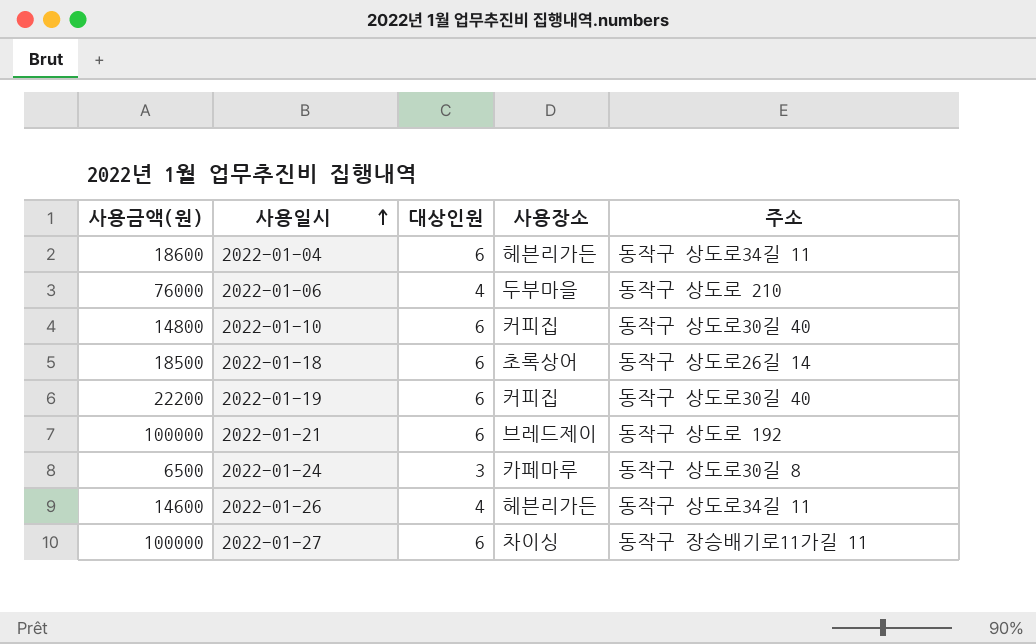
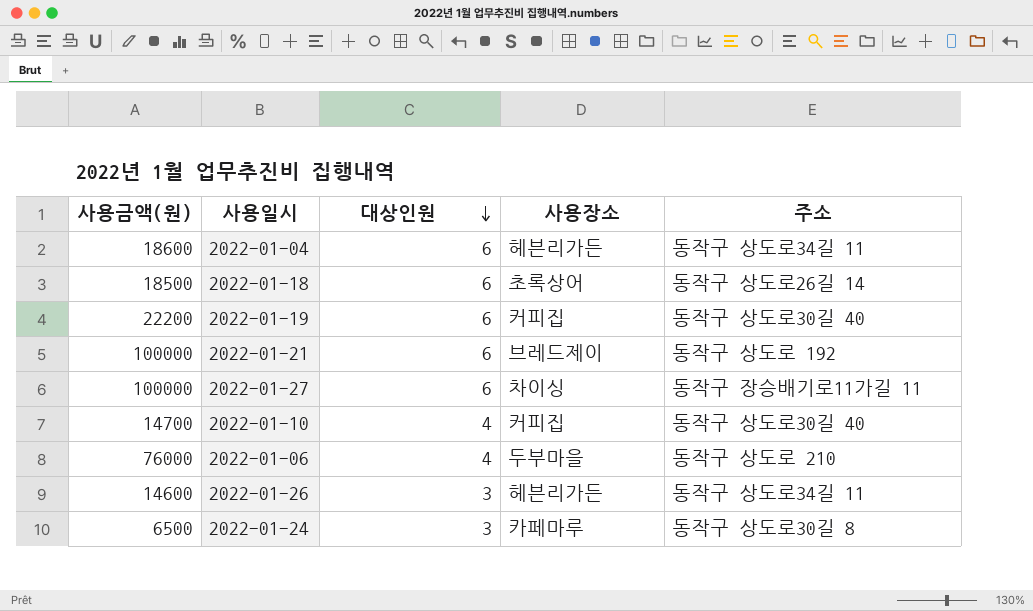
row order: 사용일시 ascending -> 대상인원 descending
2022-01-10 | 사용금액(원): 14800 -> 14700
2022-01-10 | 대상인원: 6 -> 4
2022-01-26 | 대상인원: 4 -> 3

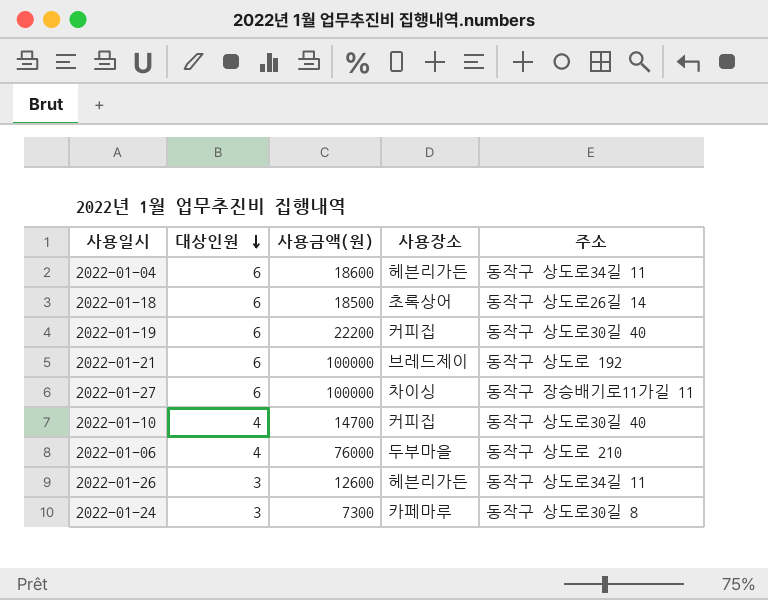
column 사용금액(원) | position: 1 -> 3
2022-01-26 | 사용금액(원): 14600 -> 12600
2022-01-24 | 사용금액(원): 6500 -> 7300

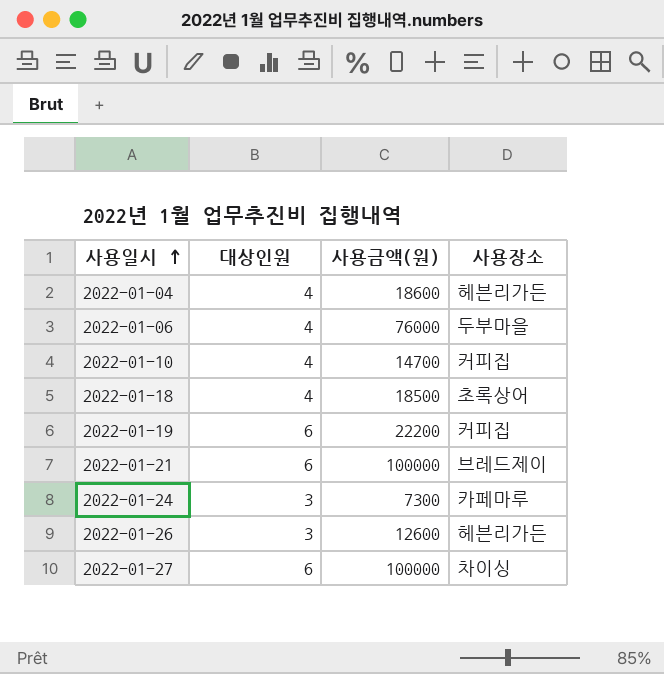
row order: 대상인원 descending -> 사용일시 ascending
column 주소 | position: 5 -> none
2022-01-04 | 대상인원: 6 -> 4
2022-01-18 | 대상인원: 6 -> 4

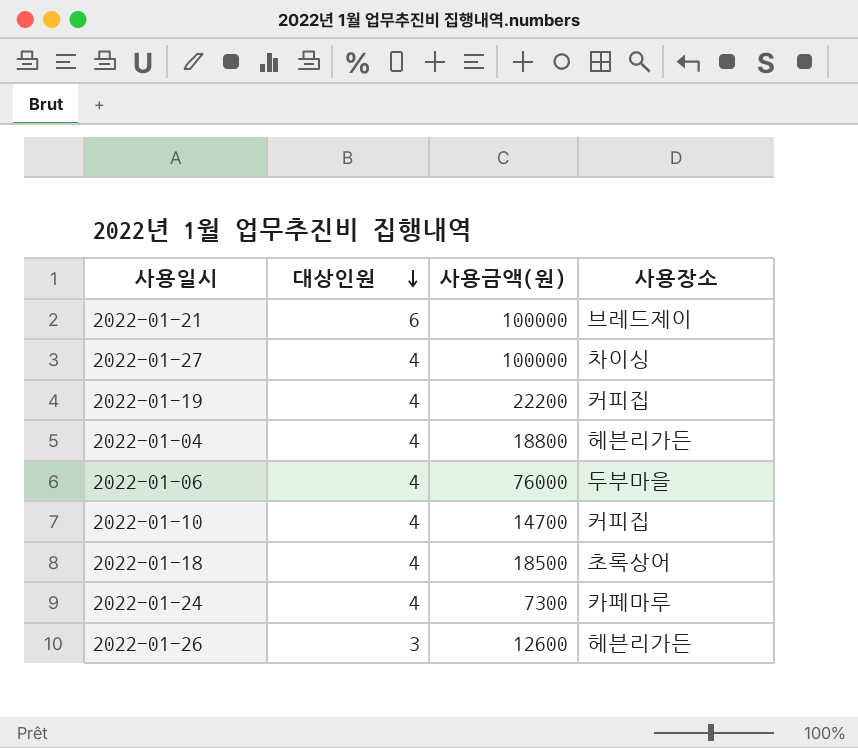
row order: 사용일시 ascending -> 대상인원 descending
2022-01-27 | 대상인원: 6 -> 4
2022-01-19 | 대상인원: 6 -> 4
2022-01-04 | 사용금액(원): 18600 -> 18800
2022-01-24 | 대상인원: 3 -> 4

